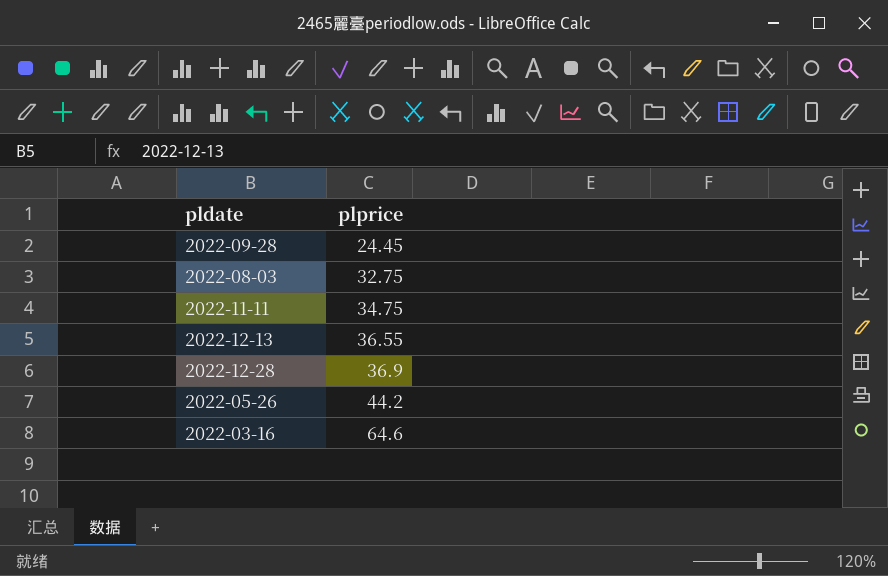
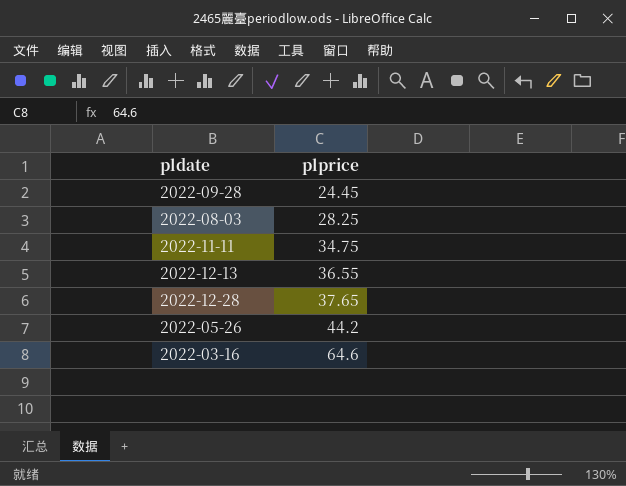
2022-08-03 | plprice: 32.75 -> 28.25
2022-12-28 | plprice: 36.9 -> 37.65

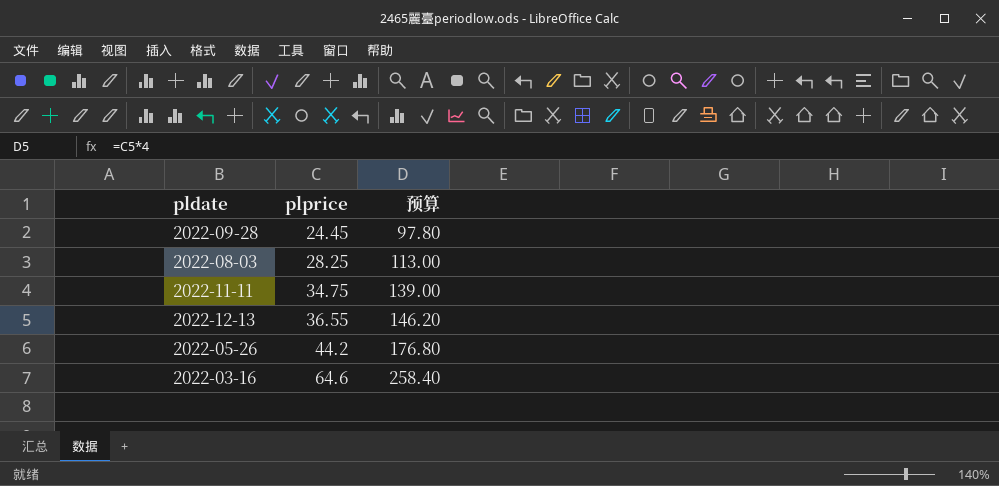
column 预算 | formula: none -> [plprice] * 4
row 2022-12-28: 37.65 -> none

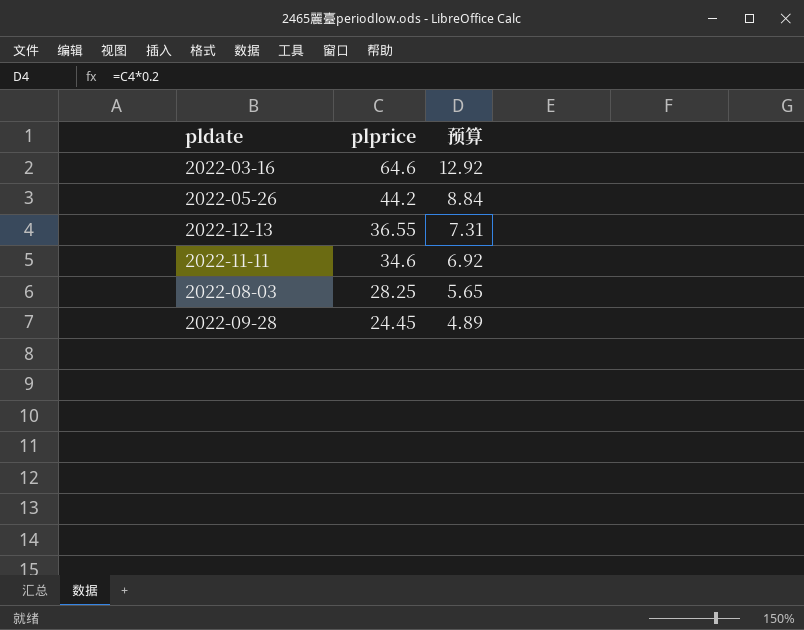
row order: plprice ascending -> plprice descending
column 预算 | formula: [plprice] * 4 -> [plprice] * 0.2
2022-11-11 | plprice: 34.75 -> 34.6

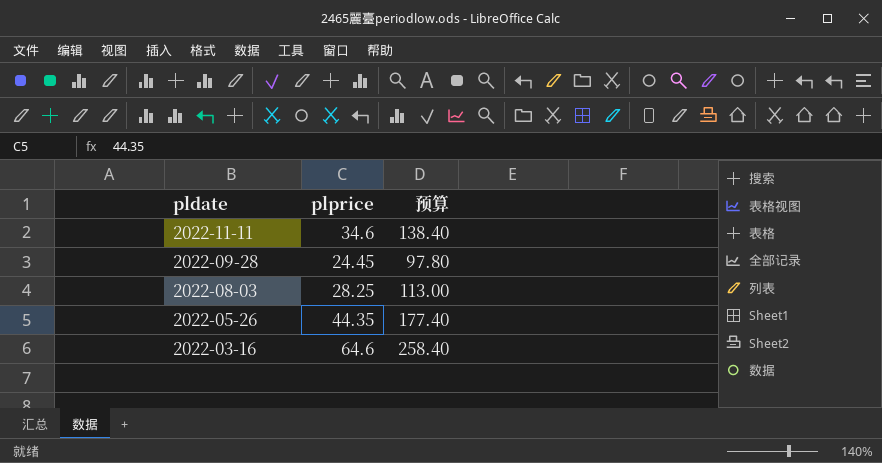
row order: plprice descending -> pldate descending
column 预算 | formula: [plprice] * 0.2 -> [plprice] * 4
row 2022-12-13: 36.55 | 7.31 -> none
2022-05-26 | plprice: 44.2 -> 44.35

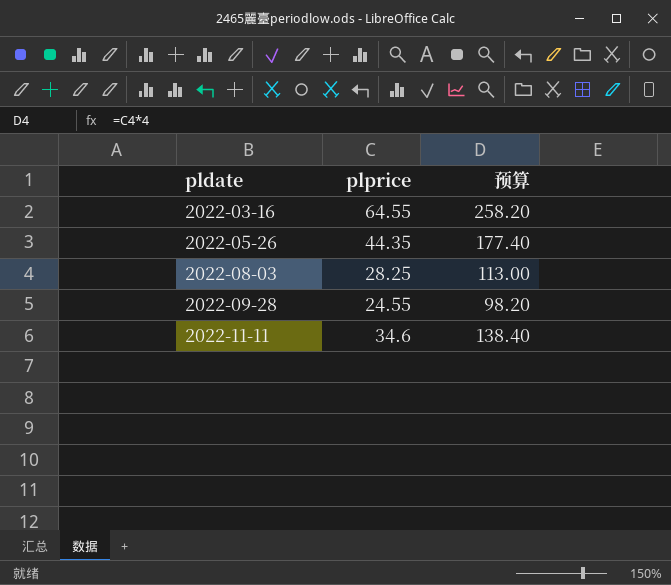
row order: pldate descending -> pldate ascending
2022-03-16 | plprice: 64.6 -> 64.55
2022-03-16 | 预算: 258.40 -> 258.20
2022-09-28 | plprice: 24.45 -> 24.55
2022-09-28 | 预算: 97.80 -> 98.20

